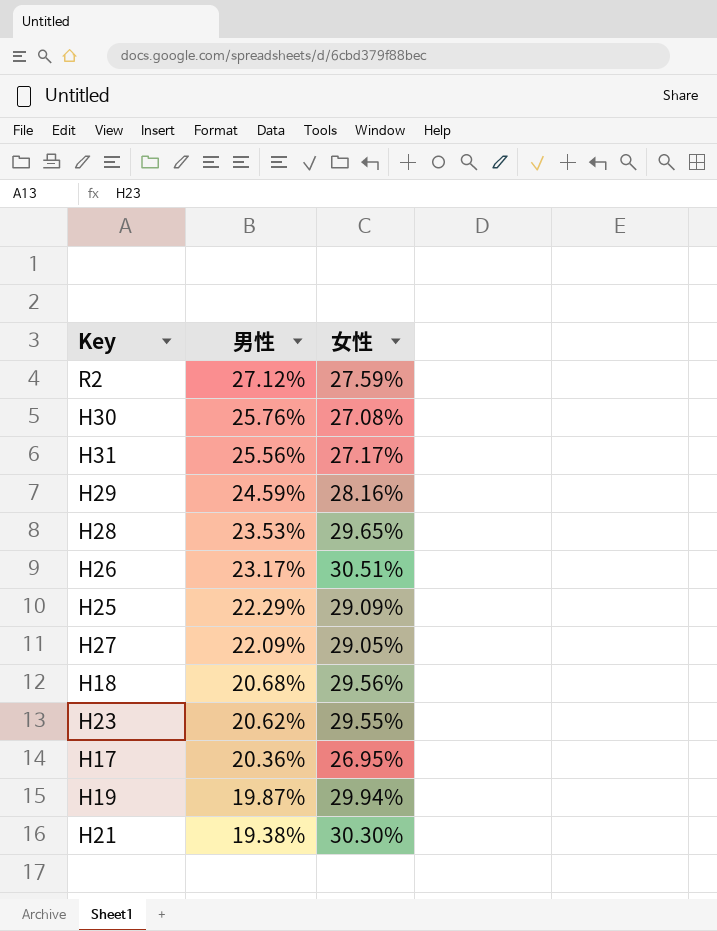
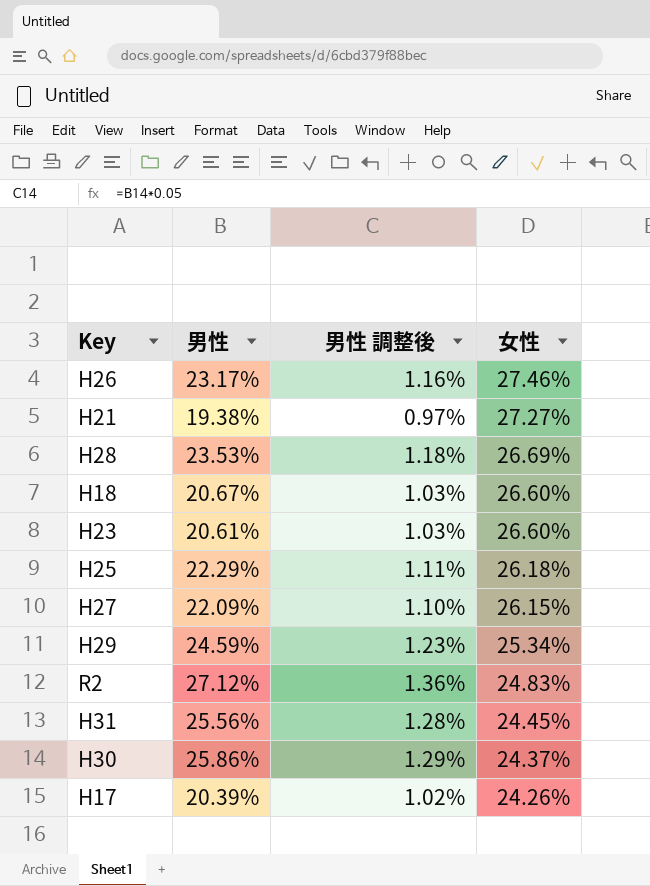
row order: 男性 descending -> 女性 descending
column 男性 調整後 | formula: none -> [男性] * 0.05
row H19: 19.87% | 29.94% -> none
H26 | 女性: 30.51% -> 27.46%
H21 | 女性: 30.30% -> 27.27%
H28 | 女性: 29.65% -> 26.69%
H18 | 男性: 20.68% -> 20.67%
H18 | 女性: 29.56% -> 26.60%
H23 | 男性: 20.62% -> 20.61%
H23 | 女性: 29.55% -> 26.60%
H25 | 女性: 29.09% -> 26.18%
H27 | 女性: 29.05% -> 26.15%
H29 | 女性: 28.16% -> 25.34%
R2 | 女性: 27.59% -> 24.83%
H31 | 女性: 27.17% -> 24.45%
H30 | 男性: 25.76% -> 25.86%
H30 | 女性: 27.08% -> 24.37%
H17 | 男性: 20.36% -> 20.39%
H17 | 女性: 26.95% -> 24.26%

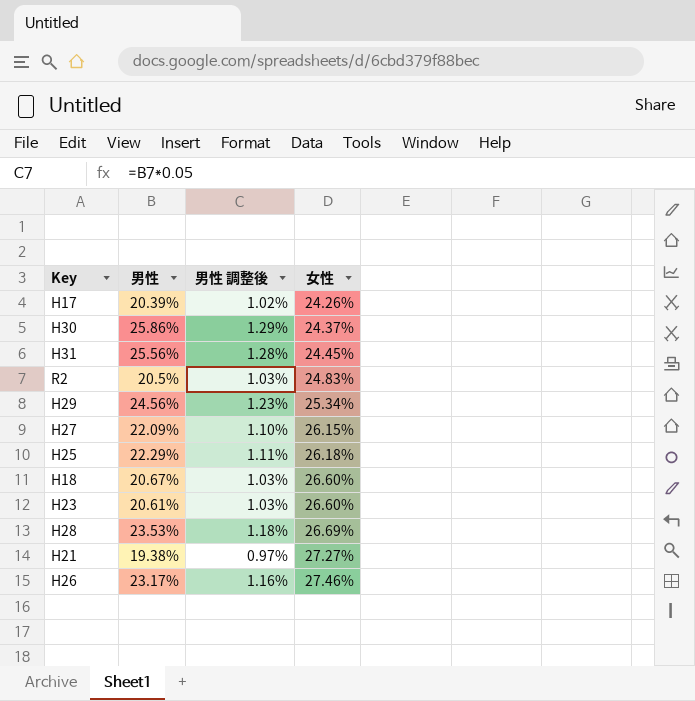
row order: 女性 descending -> 女性 ascending
R2 | 男性: 27.12% -> 20.5%
R2 | 男性 調整後: 1.36% -> 1.03%
H29 | 男性: 24.59% -> 24.56%

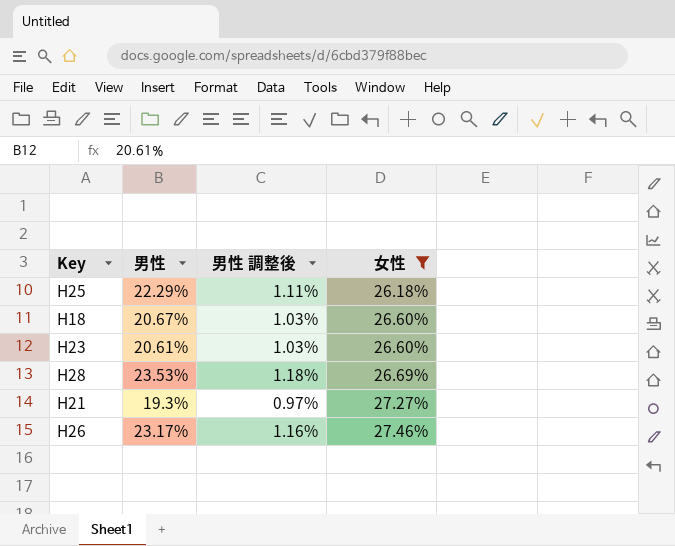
filter: none -> 女性 >= 26.18%
H21 | 男性: 19.38% -> 19.3%

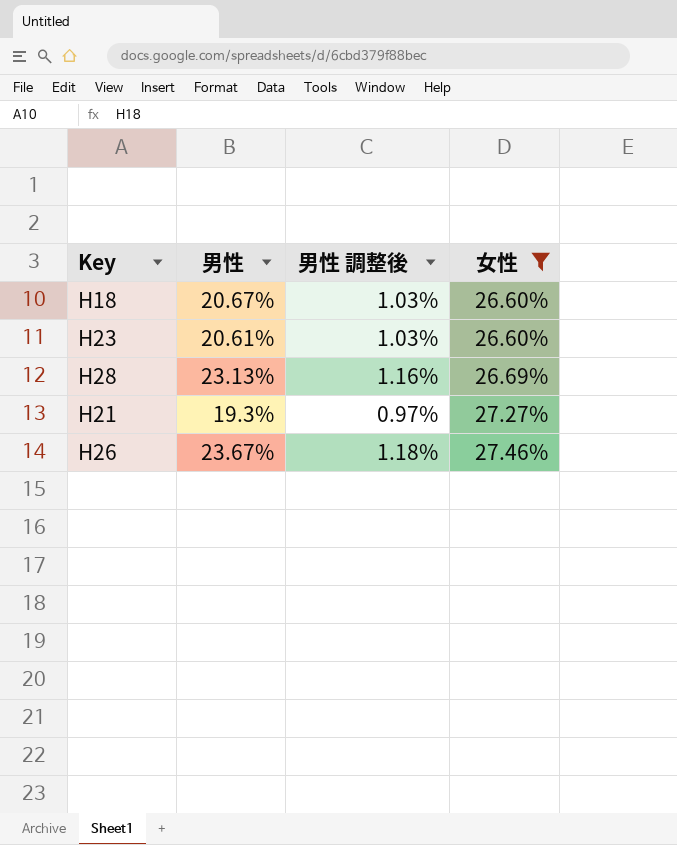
row H25: 22.29% | 1.11% | 26.18% -> none
H28 | 男性: 23.53% -> 23.13%
H28 | 男性 調整後: 1.18% -> 1.16%
H26 | 男性: 23.17% -> 23.67%
H26 | 男性 調整後: 1.16% -> 1.18%

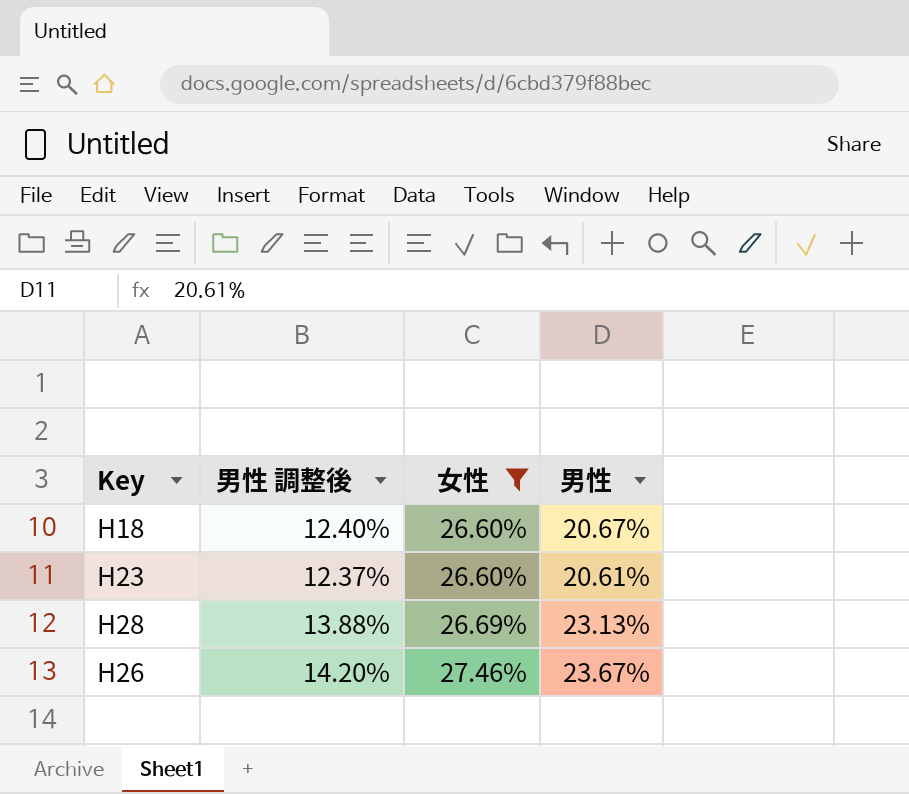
column 男性 調整後 | formula: [男性] * 0.05 -> [男性] * 0.6
column 男性 | position: 2 -> 4
row H21: 19.3% | 0.97% | 27.27% -> none

